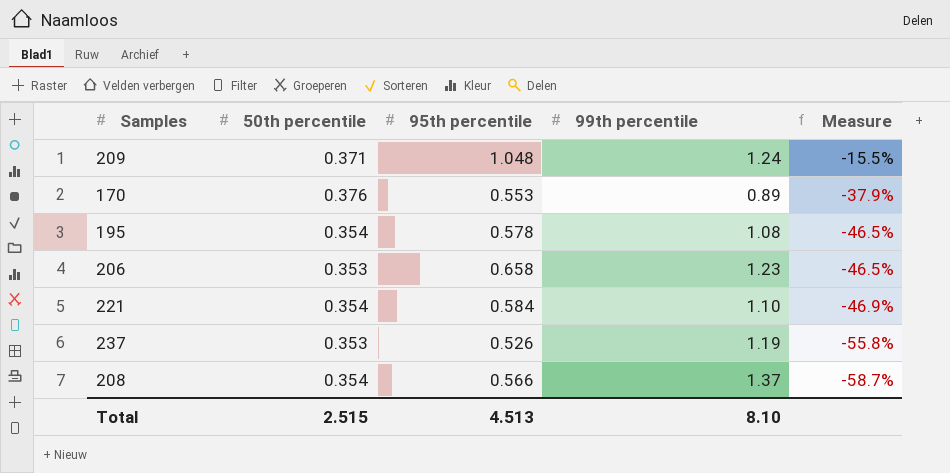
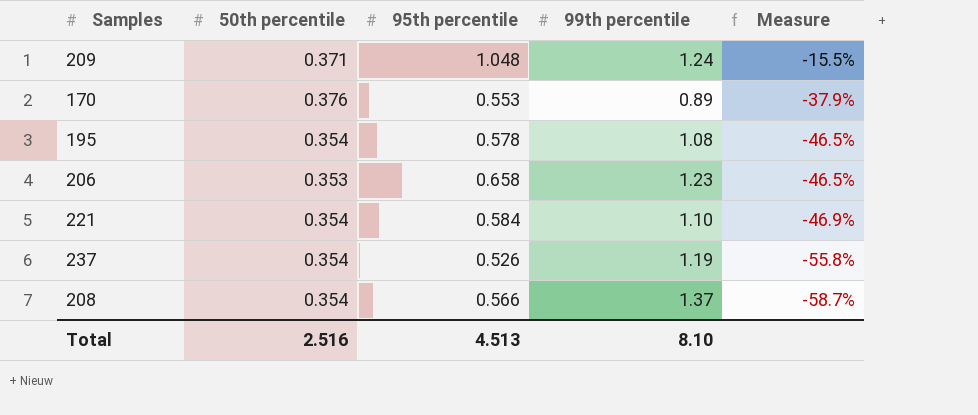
237 | 50th percentile: 0.353 -> 0.354
Total | 50th percentile: 2.515 -> 2.516

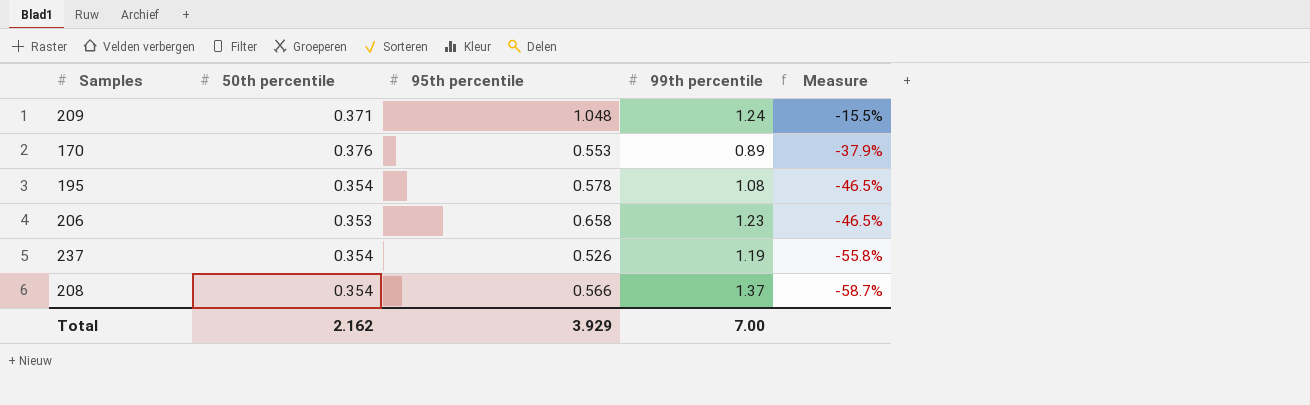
row 221: 0.354 | 0.584 | 1.10 | -46.9% -> none
Total | 50th percentile: 2.516 -> 2.162
Total | 95th percentile: 4.513 -> 3.929
Total | 99th percentile: 8.10 -> 7.00

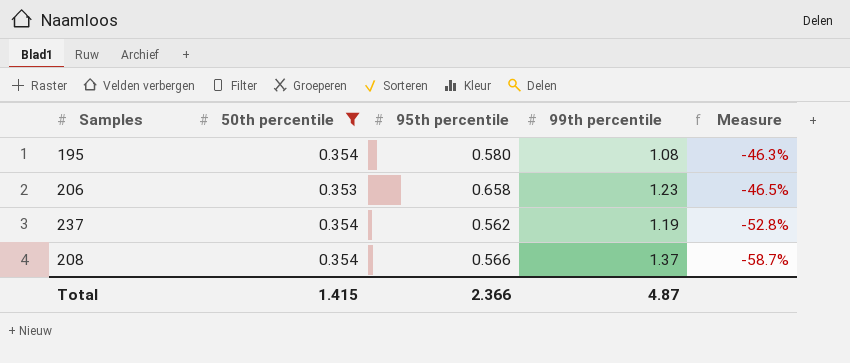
filter: none -> 50th percentile <= 0.354
195 | 95th percentile: 0.578 -> 0.580
195 | Measure: -46.5% -> -46.3%
237 | 95th percentile: 0.526 -> 0.562
237 | Measure: -55.8% -> -52.8%
Total | 50th percentile: 2.162 -> 1.415
Total | 95th percentile: 3.929 -> 2.366
Total | 99th percentile: 7.00 -> 4.87

